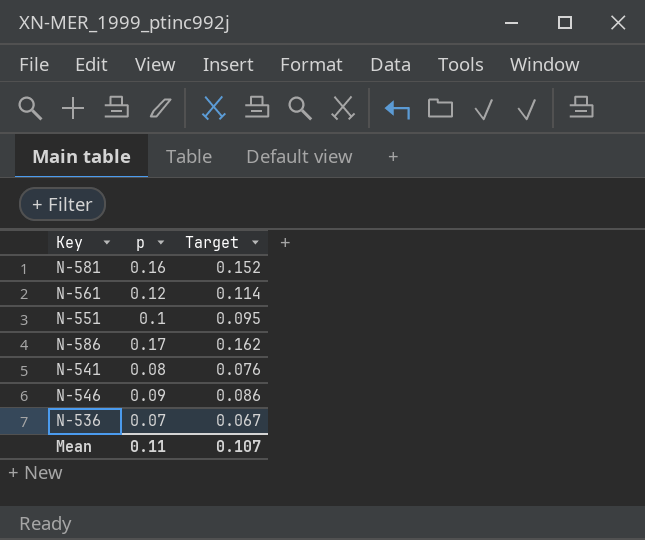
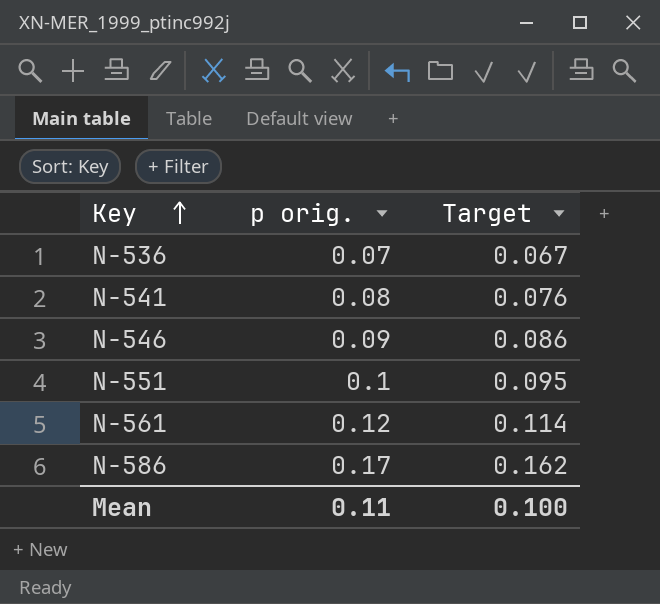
row order: none -> Key ascending
column name: p -> p orig.
row N-581: 0.16 | 0.152 -> none
Mean | Target: 0.107 -> 0.100

